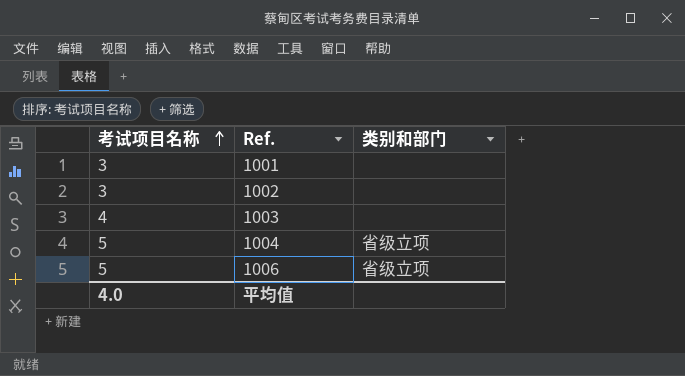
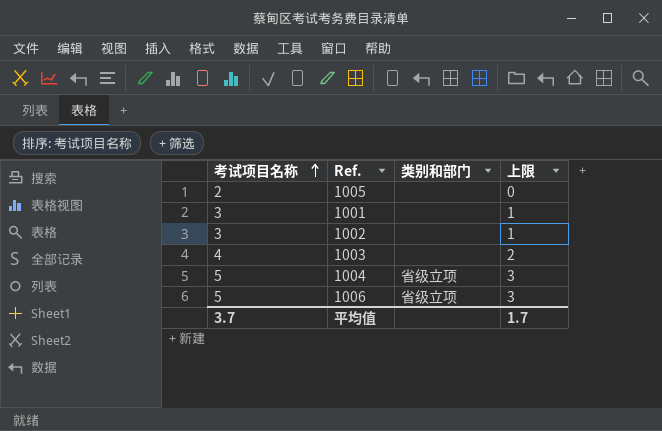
column 上限 | formula: none -> [考试项目名称] - 2
row 1005: none -> 2 | none | 0
平均值 | 考试项目名称: 4.0 -> 3.7

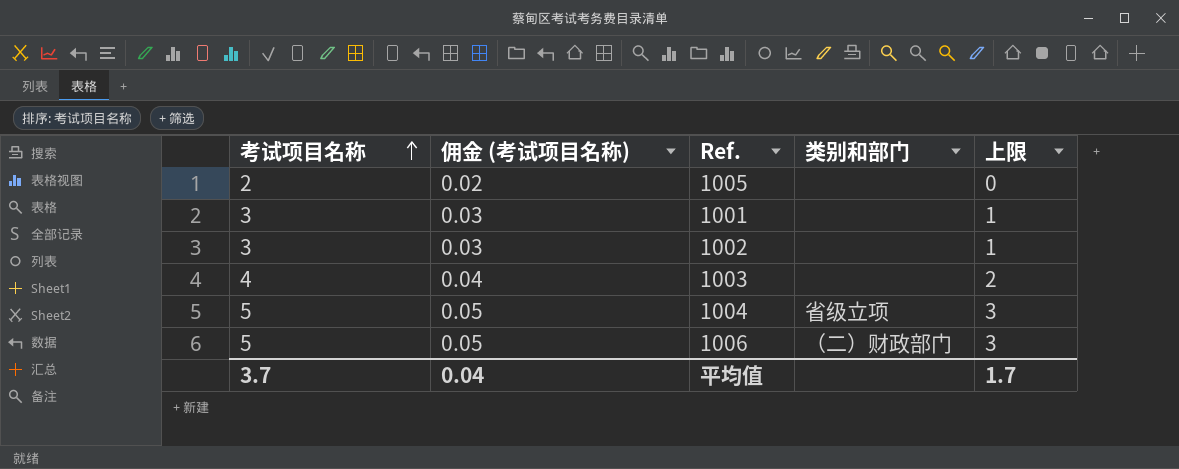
column 佣金 (考试项目名称) | formula: none -> [考试项目名称] * 0.01
1006 | 类别和部门: 省级立项 -> （二）财政部门

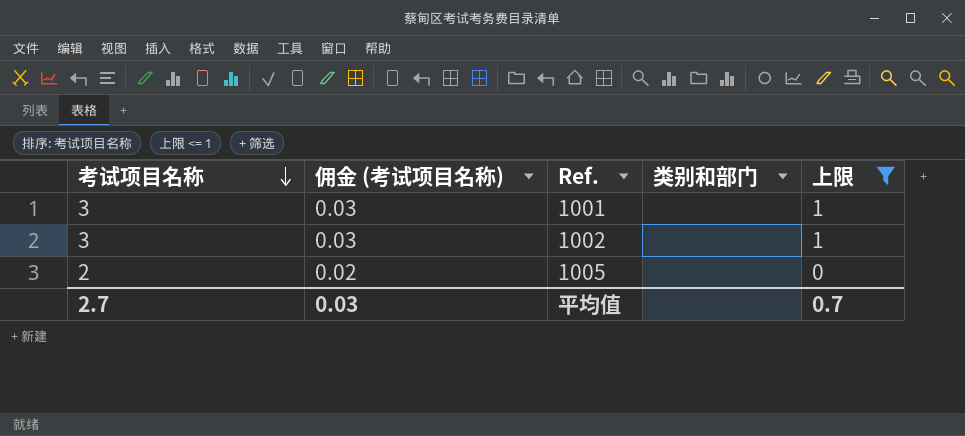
filter: none -> 上限 <= 1
row order: 考试项目名称 ascending -> 考试项目名称 descending
平均值 | 考试项目名称: 3.7 -> 2.7
平均值 | 佣金 (考试项目名称): 0.04 -> 0.03
平均值 | 上限: 1.7 -> 0.7

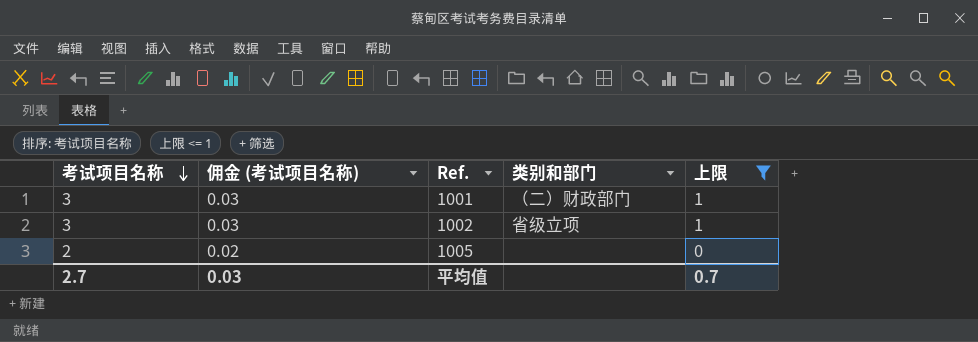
1001 | 类别和部门: none -> （二）财政部门
1002 | 类别和部门: none -> 省级立项

